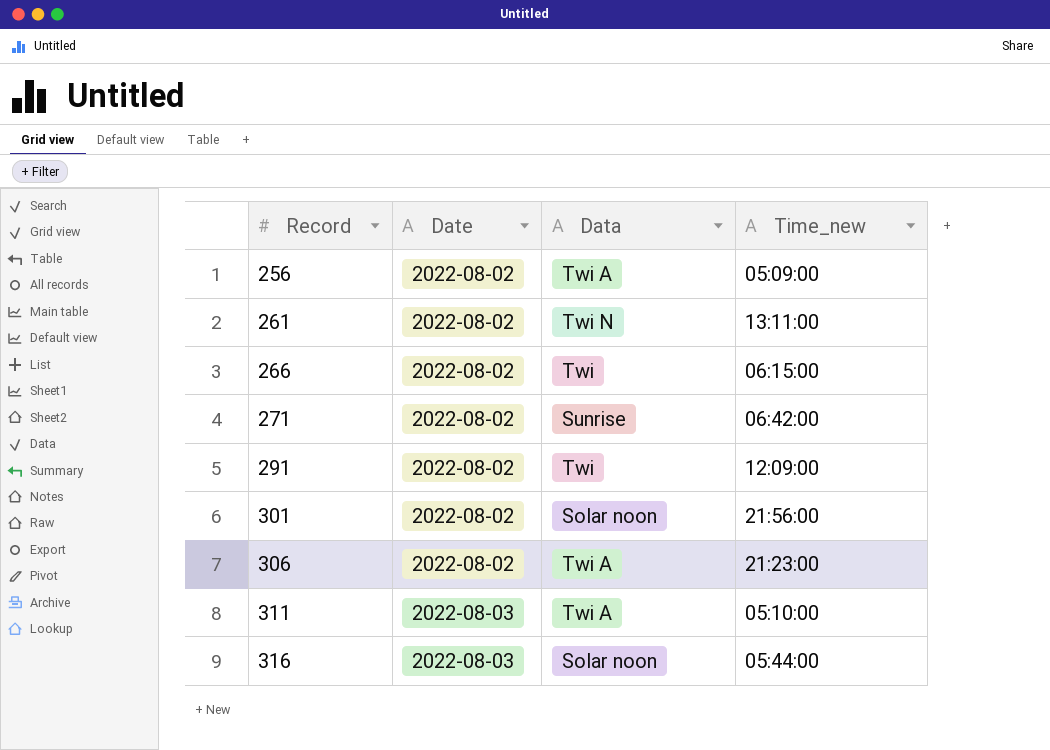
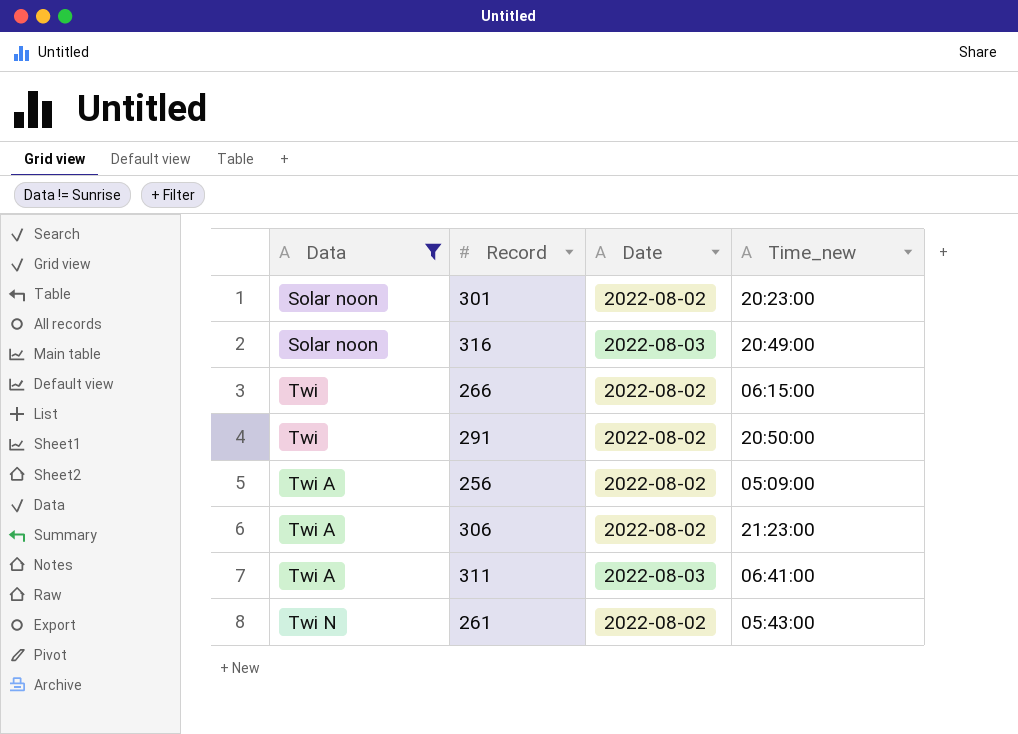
filter: none -> Data != Sunrise
row order: Record ascending -> Data ascending
column Data | position: 3 -> 1
301 | Time_new: 21:56:00 -> 20:23:00
316 | Time_new: 05:44:00 -> 20:49:00
291 | Time_new: 12:09:00 -> 20:50:00
311 | Time_new: 05:10:00 -> 06:41:00
261 | Time_new: 13:11:00 -> 05:43:00

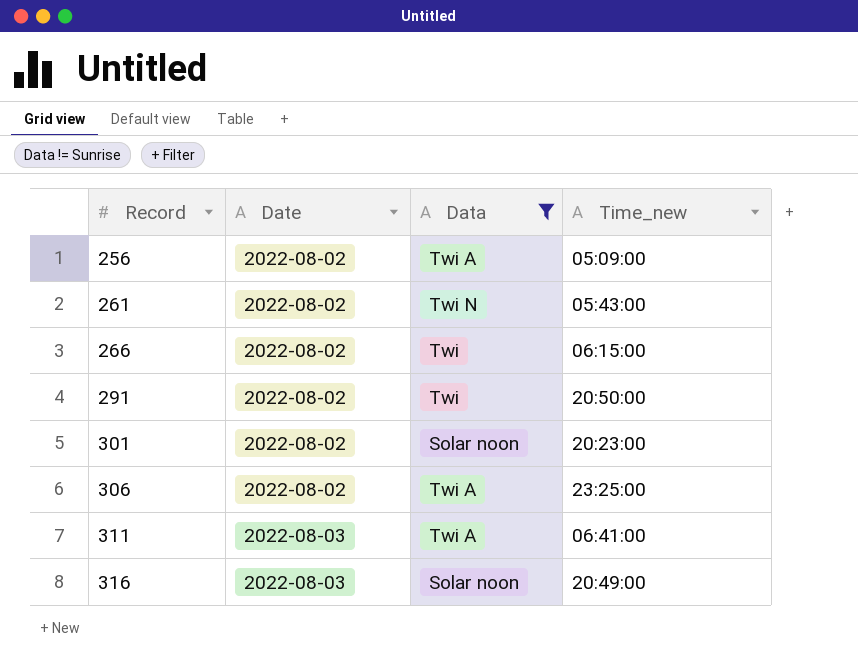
row order: Data ascending -> Record ascending
column Data | position: 1 -> 3
306 | Time_new: 21:23:00 -> 23:25:00

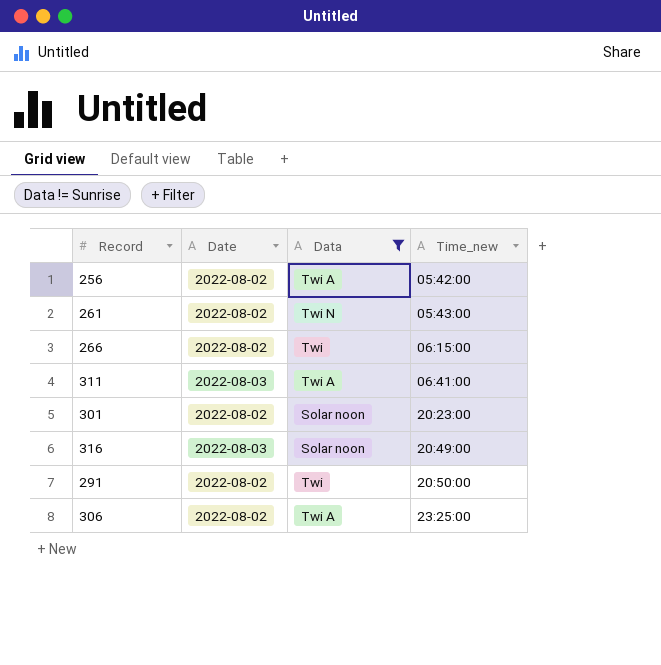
row order: Record ascending -> Time_new ascending
256 | Time_new: 05:09:00 -> 05:42:00

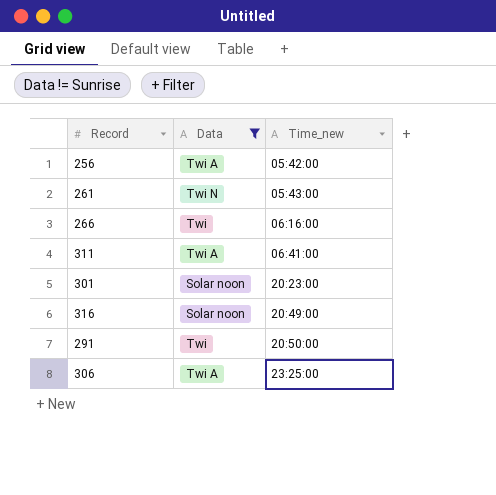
column Date | position: 2 -> none
266 | Time_new: 06:15:00 -> 06:16:00

